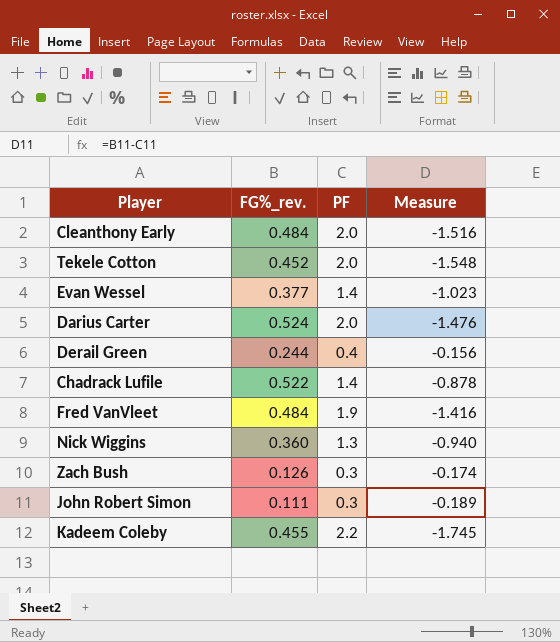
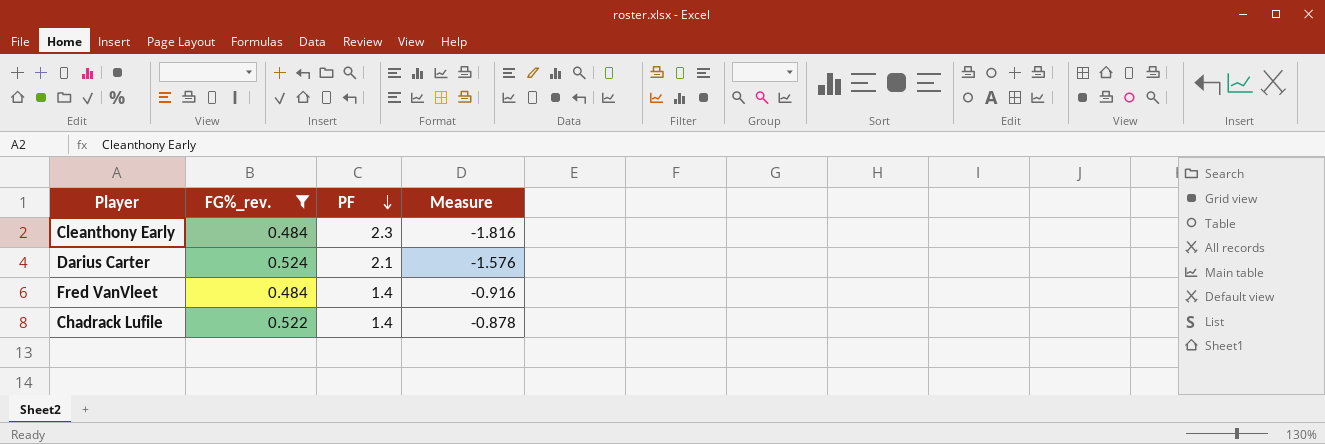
filter: none -> FG%_rev. >= 0.484
row order: none -> PF descending
Cleanthony Early | PF: 2.0 -> 2.3
Cleanthony Early | Measure: -1.516 -> -1.816
Darius Carter | PF: 2.0 -> 2.1
Darius Carter | Measure: -1.476 -> -1.576
Fred VanVleet | PF: 1.9 -> 1.4
Fred VanVleet | Measure: -1.416 -> -0.916

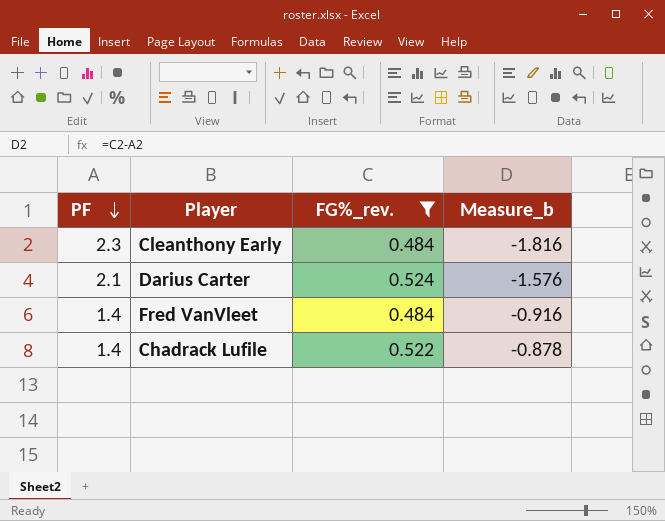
column PF | position: 3 -> 1
column name: Measure -> Measure_b

